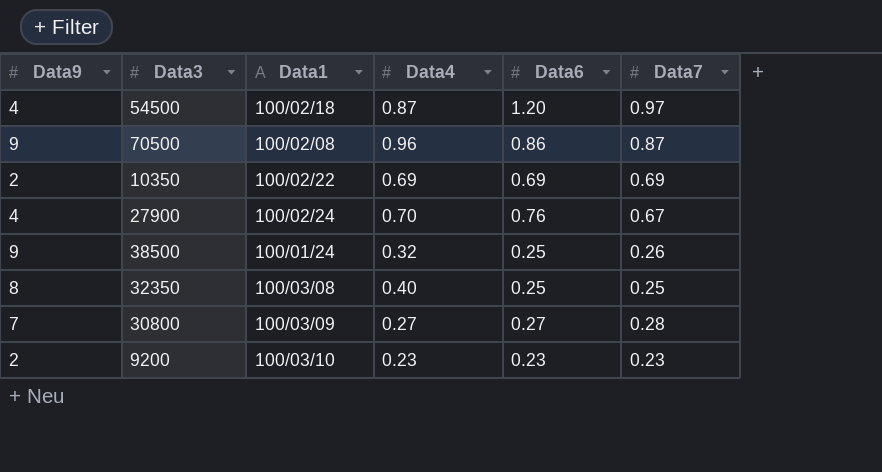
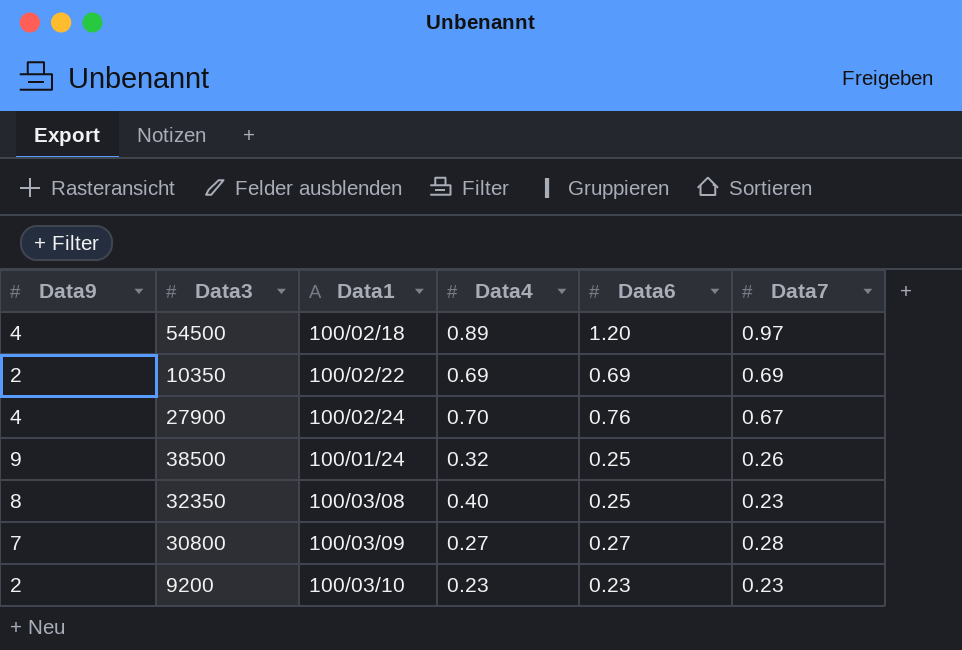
row 70500: 9 | 100/02/08 | 0.96 | 0.86 | 0.87 -> none
54500 | Data4: 0.87 -> 0.89
32350 | Data7: 0.25 -> 0.23

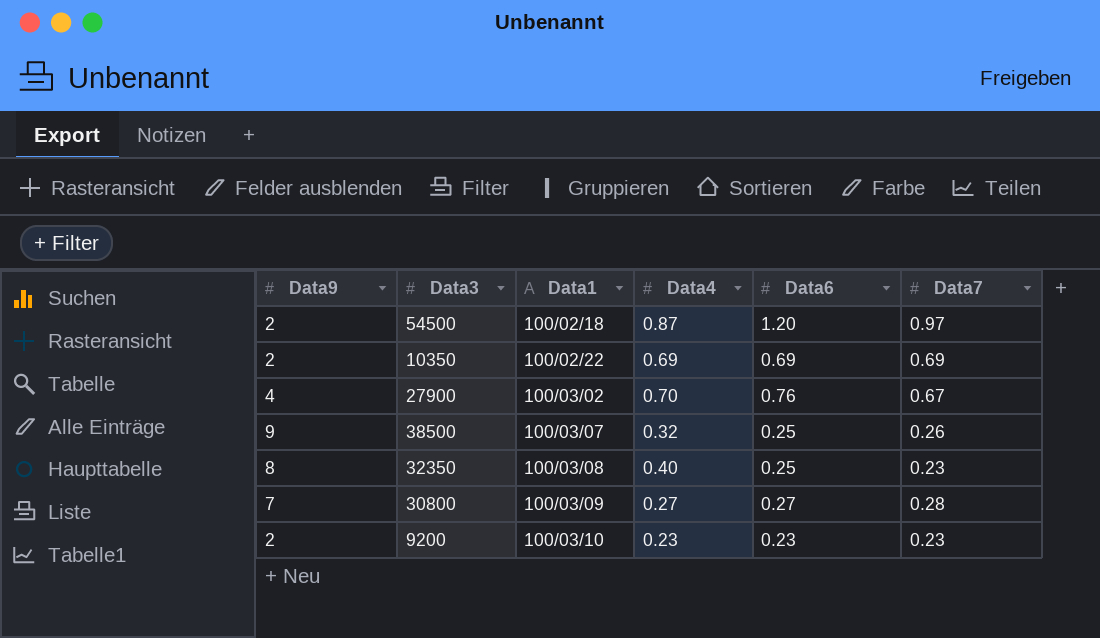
54500 | Data9: 4 -> 2
54500 | Data4: 0.89 -> 0.87
27900 | Data1: 100/02/24 -> 100/03/02
38500 | Data1: 100/01/24 -> 100/03/07

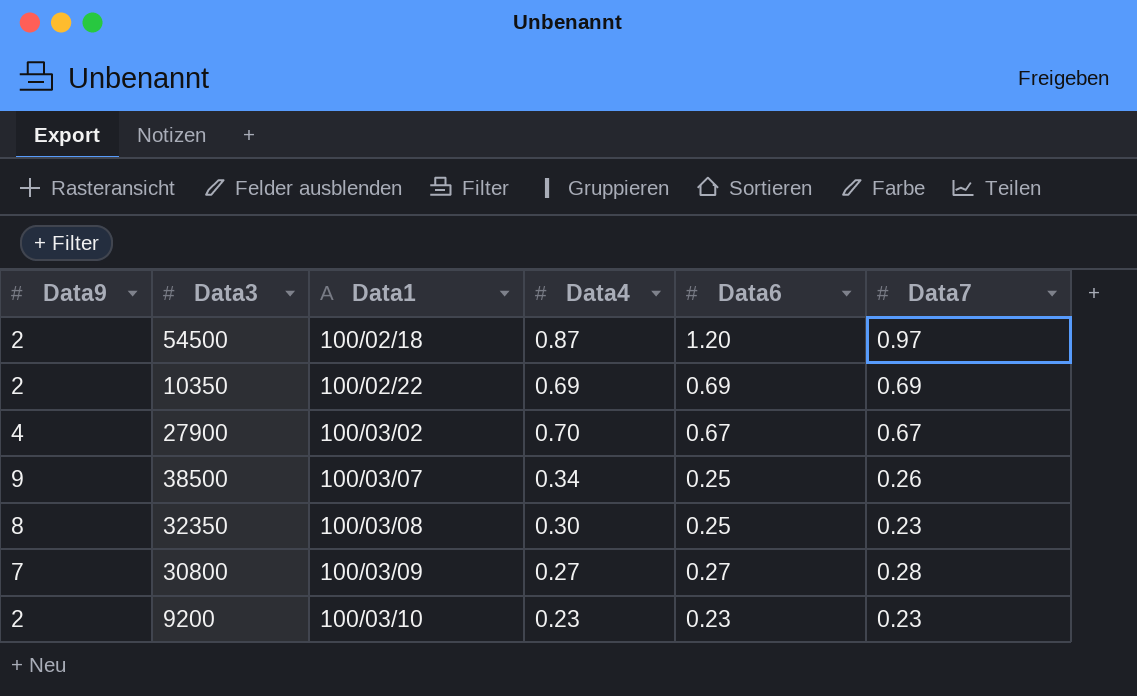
27900 | Data6: 0.76 -> 0.67
38500 | Data4: 0.32 -> 0.34
32350 | Data4: 0.40 -> 0.30

